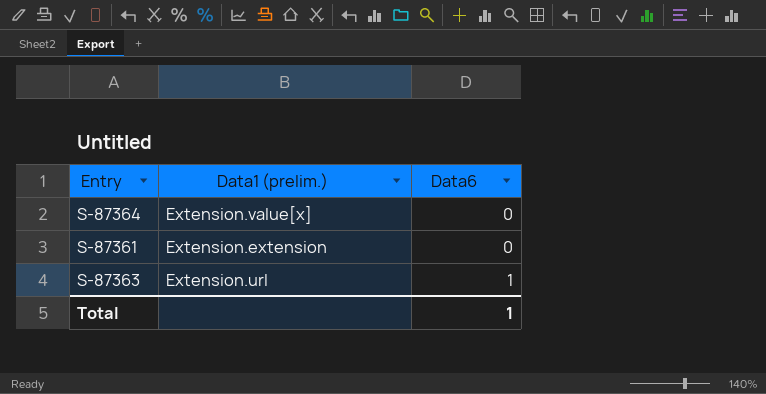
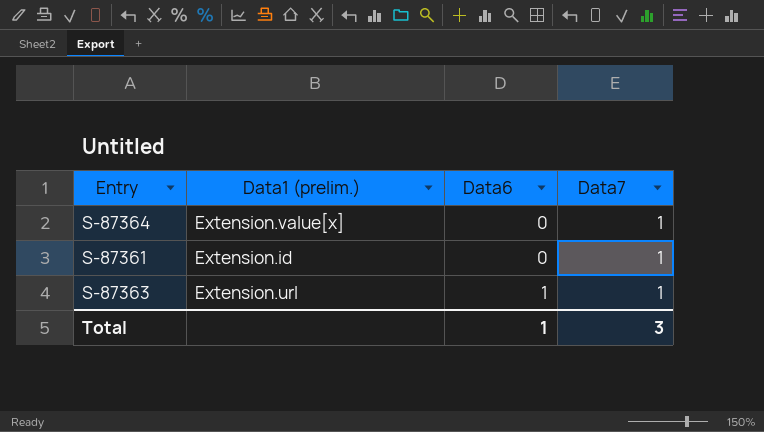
column Data7 | position: none -> 4
S-87361 | Data1 (prelim.): Extension.extension -> Extension.id

